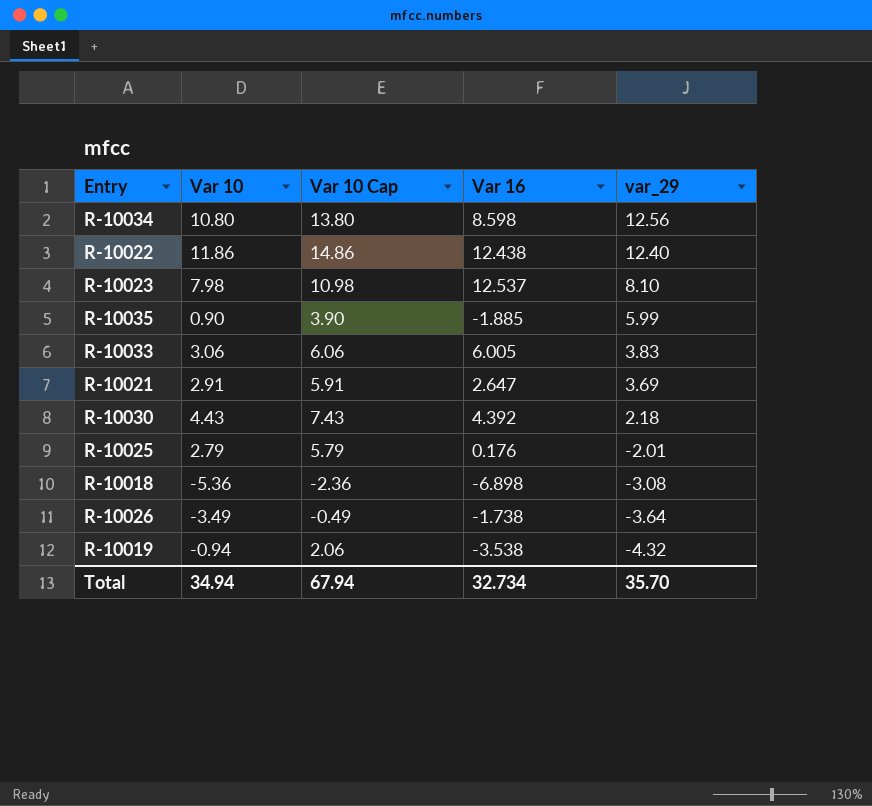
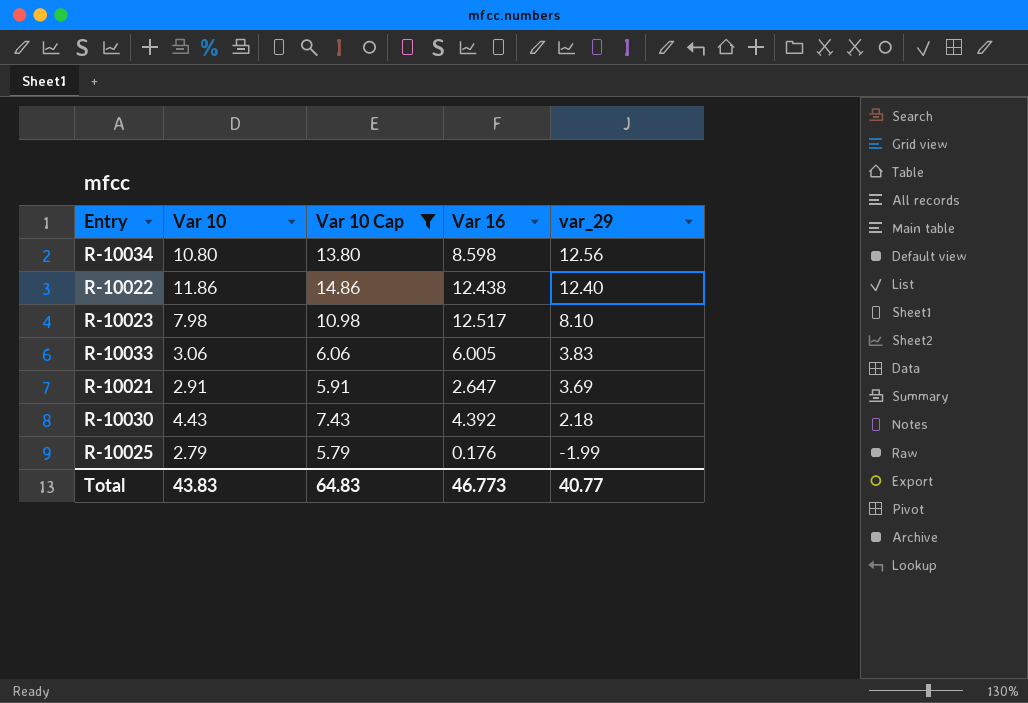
filter: none -> Var 10 Cap >= 5.79
R-10023 | Var 16: 12.537 -> 12.517
R-10025 | var_29: -2.01 -> -1.99
Total | Var 10: 34.94 -> 43.83
Total | Var 10 Cap: 67.94 -> 64.83
Total | Var 16: 32.734 -> 46.773
Total | var_29: 35.70 -> 40.77

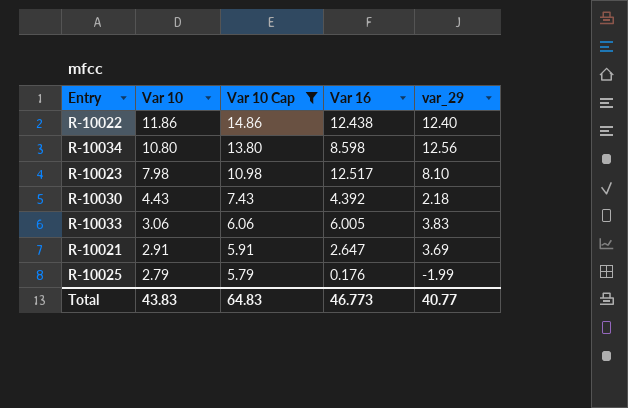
row order: var_29 descending -> Var 10 descending

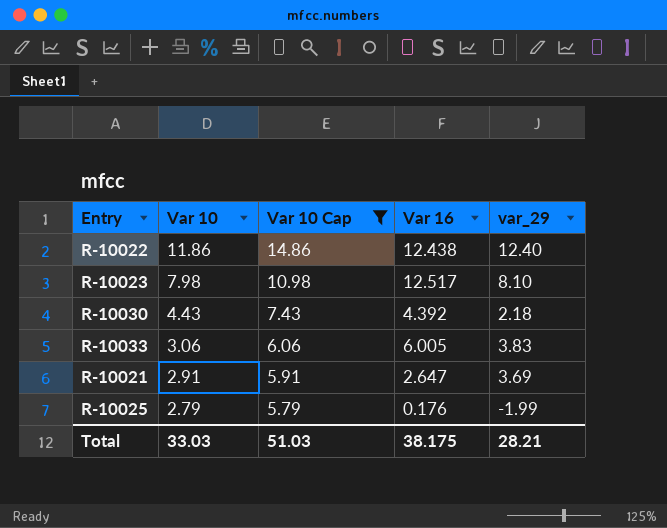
row R-10034: 10.80 | 13.80 | 8.598 | 12.56 -> none
Total | Var 10: 43.83 -> 33.03
Total | Var 10 Cap: 64.83 -> 51.03
Total | Var 16: 46.773 -> 38.175
Total | var_29: 40.77 -> 28.21

